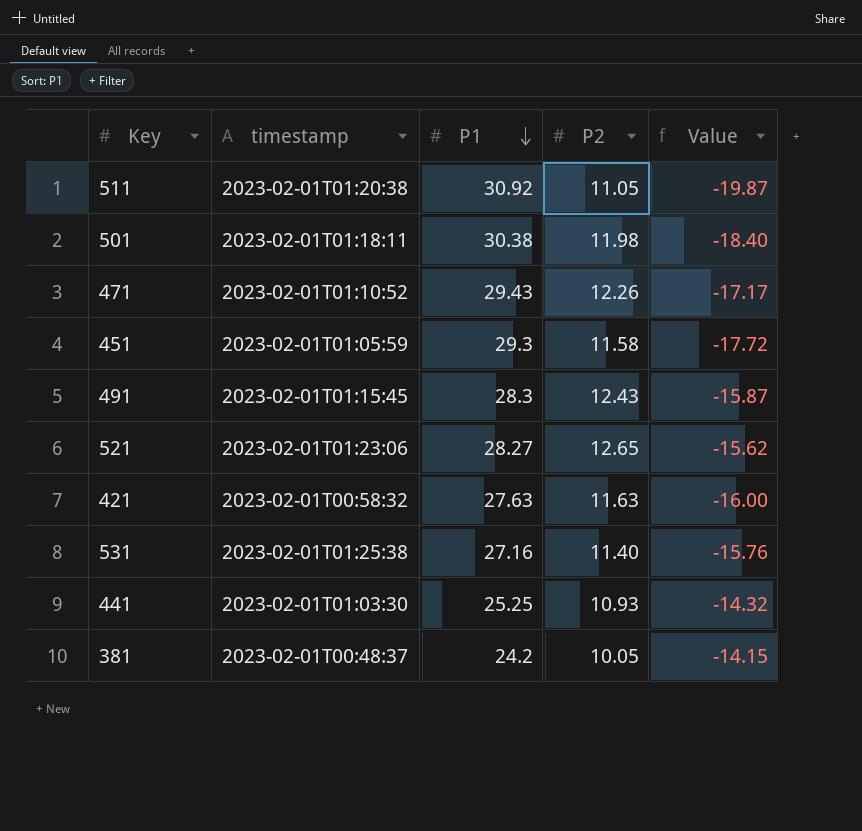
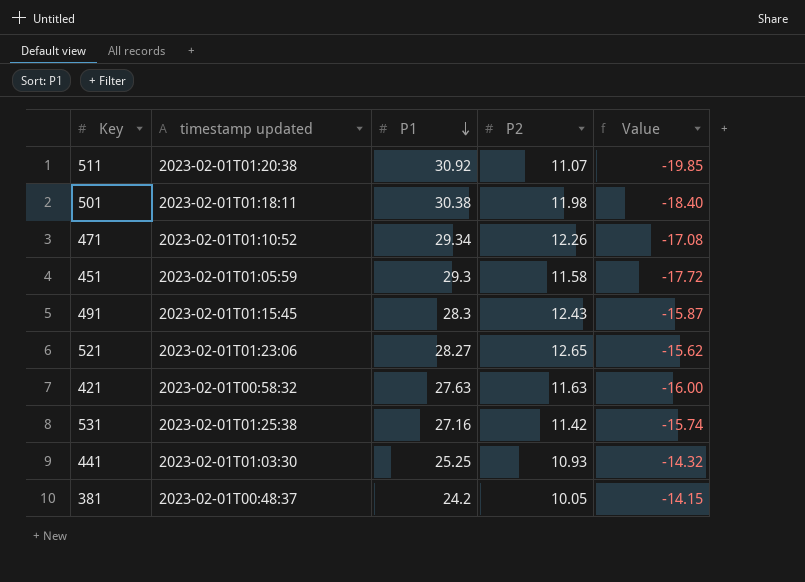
column name: timestamp -> timestamp updated
511 | P2: 11.05 -> 11.07
511 | Value: -19.87 -> -19.85
471 | P1: 29.43 -> 29.34
471 | Value: -17.17 -> -17.08
531 | P2: 11.40 -> 11.42
531 | Value: -15.76 -> -15.74

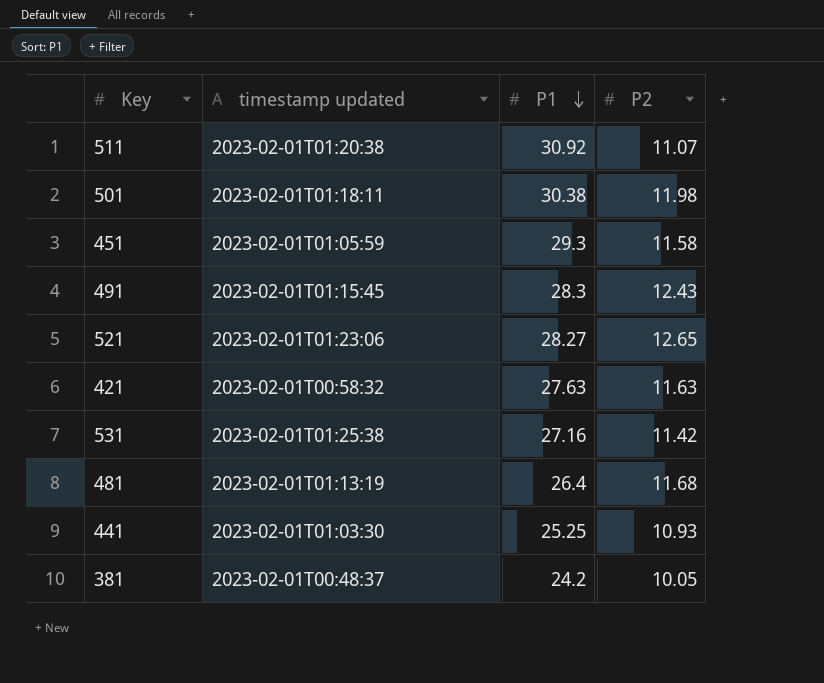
column Value | formula: [P2] - [P1] -> none
row 471: 2023-02-01T01:10:52 | 29.34 | 12.26 | -17.08 -> none
row 481: none -> 2023-02-01T01:13:19 | 26.4 | 11.68

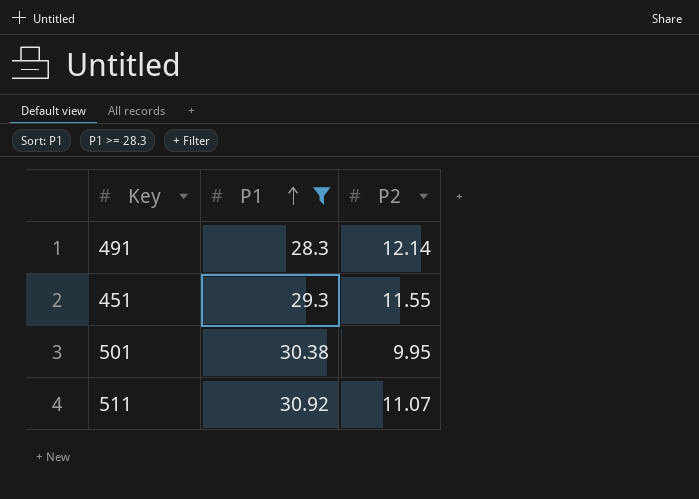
filter: none -> P1 >= 28.3
row order: P1 descending -> P1 ascending
column timestamp updated | position: 2 -> none
491 | P2: 12.43 -> 12.14
451 | P2: 11.58 -> 11.55
501 | P2: 11.98 -> 9.95

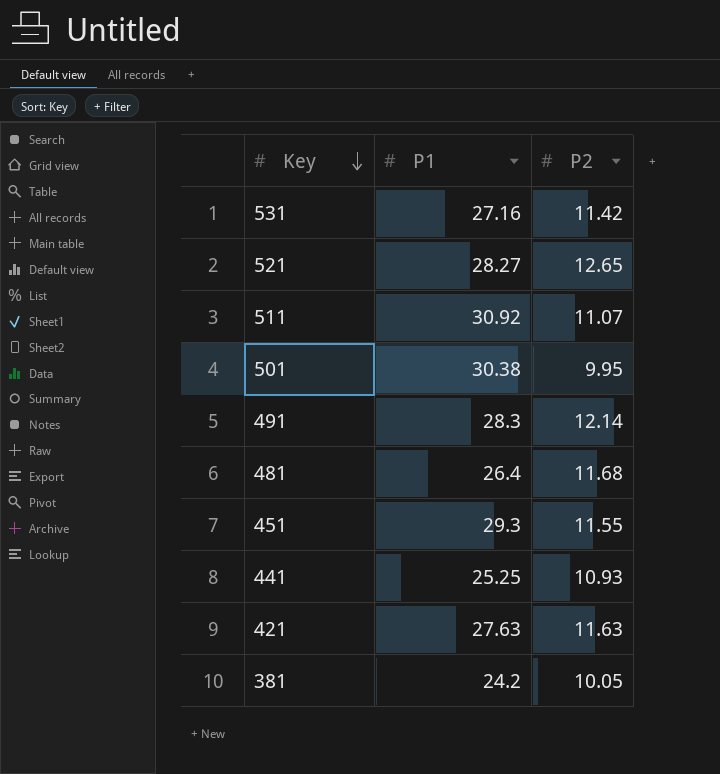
filter: P1 >= 28.3 -> none
row order: P1 ascending -> Key descending

